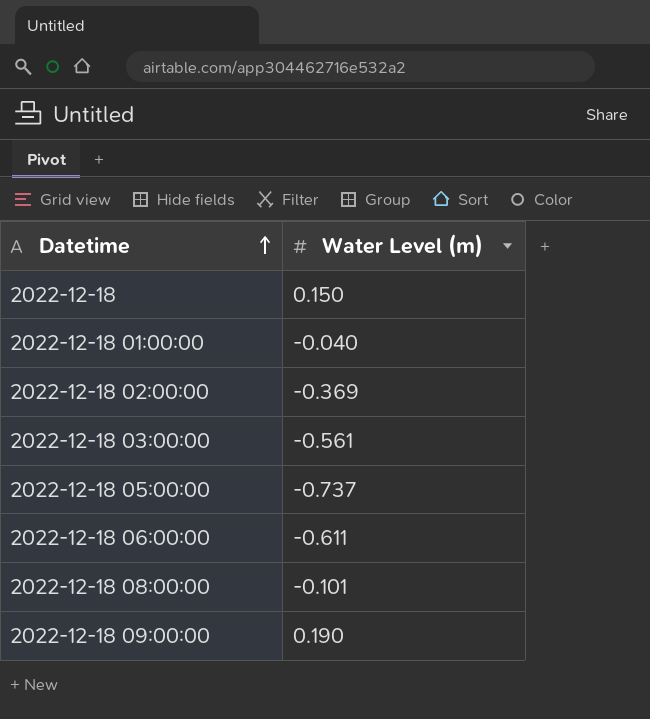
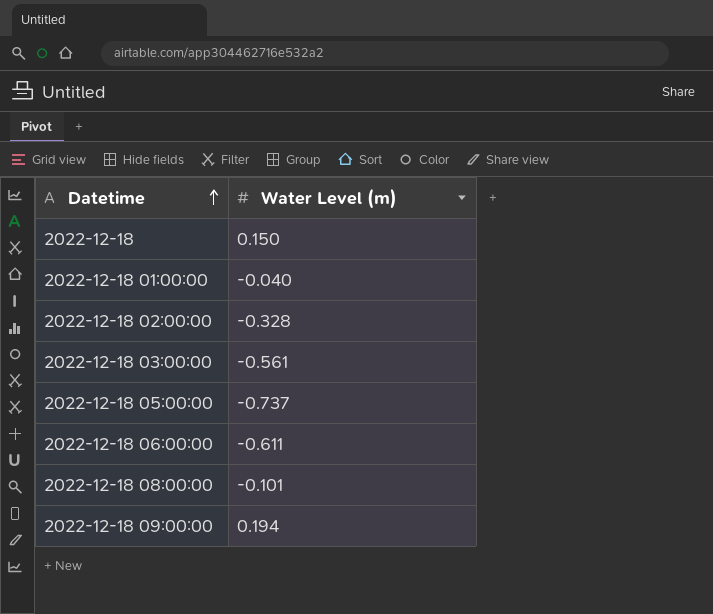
2022-12-18 02:00:00 | Water Level (m): -0.369 -> -0.328
2022-12-18 09:00:00 | Water Level (m): 0.190 -> 0.194

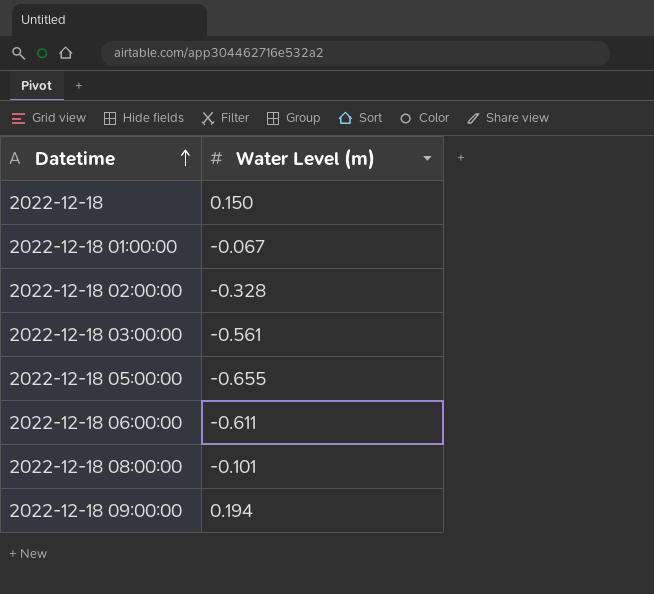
2022-12-18 01:00:00 | Water Level (m): -0.040 -> -0.067
2022-12-18 05:00:00 | Water Level (m): -0.737 -> -0.655

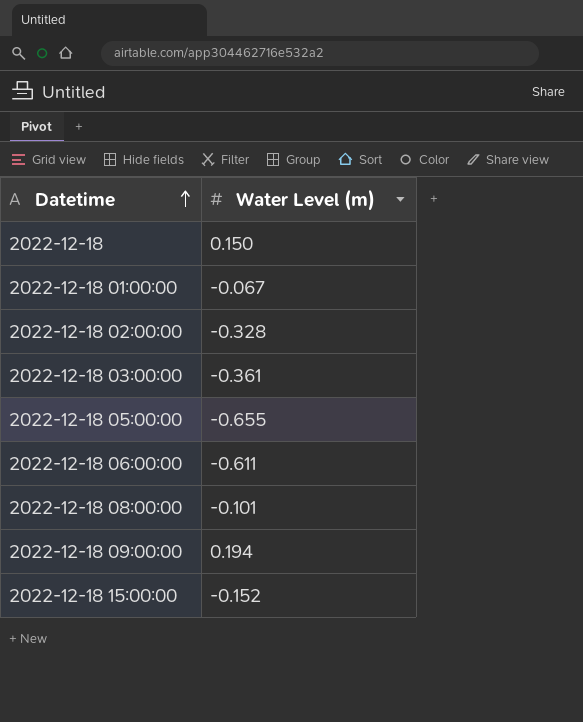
2022-12-18 03:00:00 | Water Level (m): -0.561 -> -0.361
row 2022-12-18 15:00:00: none -> -0.152

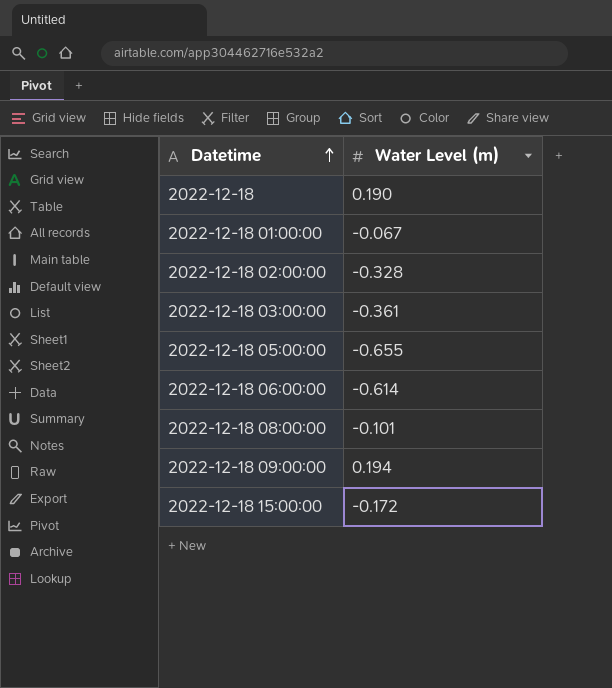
2022-12-18 | Water Level (m): 0.150 -> 0.190
2022-12-18 06:00:00 | Water Level (m): -0.611 -> -0.614
2022-12-18 15:00:00 | Water Level (m): -0.152 -> -0.172

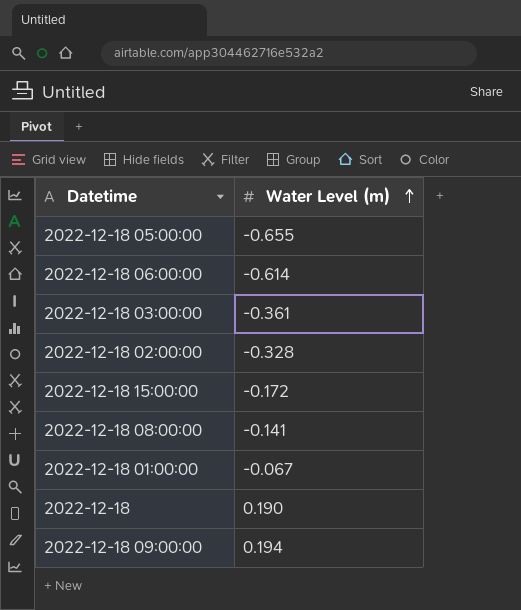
row order: Datetime ascending -> Water Level (m) ascending
2022-12-18 08:00:00 | Water Level (m): -0.101 -> -0.141

